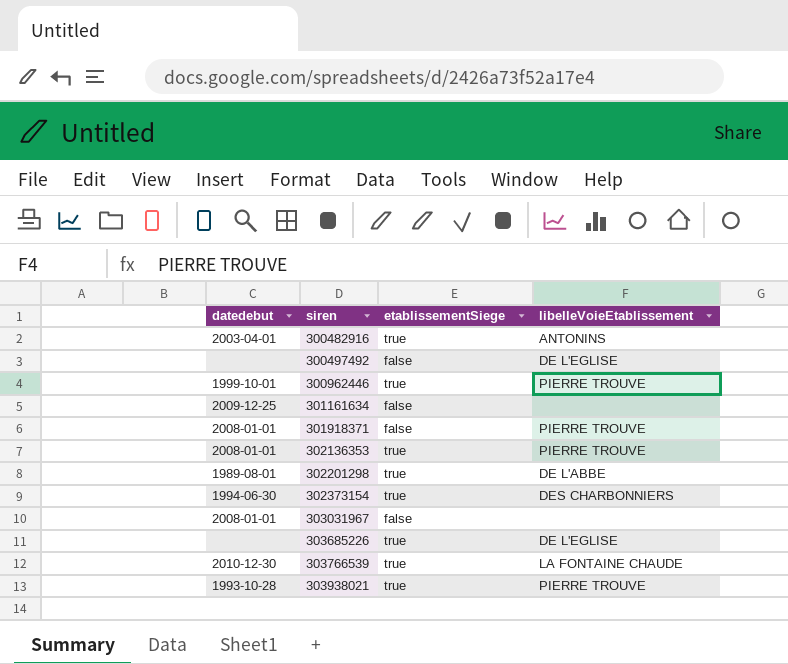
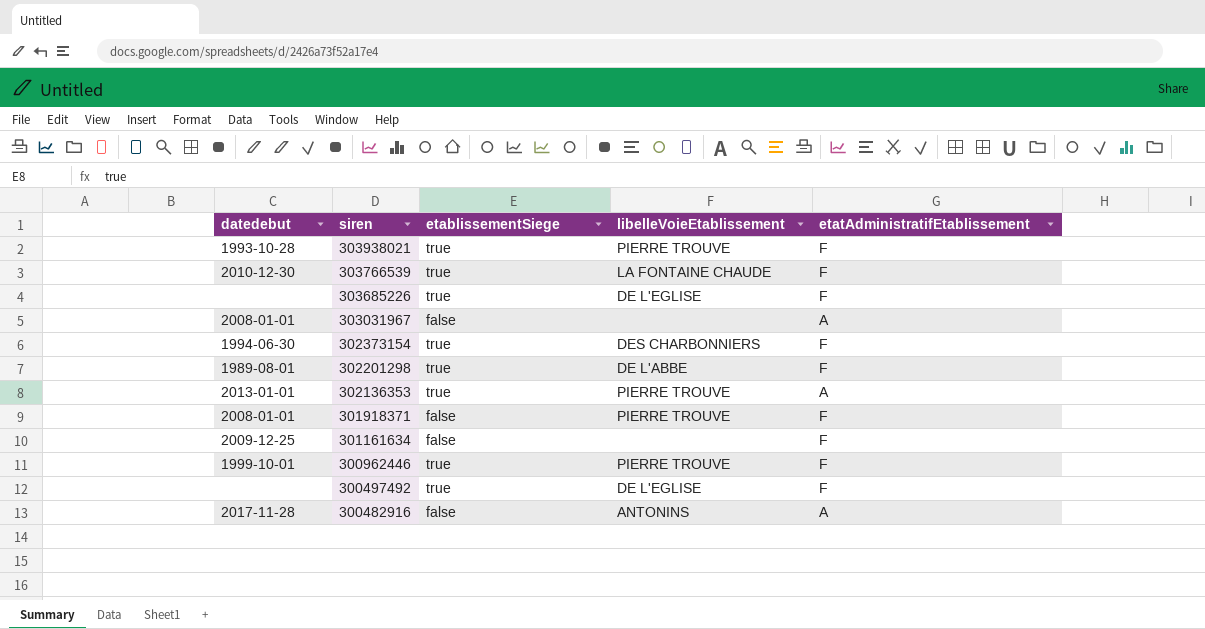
row order: siren ascending -> siren descending
column etatAdministratifEtablissement | position: none -> 5
302136353 | datedebut: 2008-01-01 -> 2013-01-01
300497492 | etablissementSiege: false -> true
300482916 | datedebut: 2003-04-01 -> 2017-11-28
300482916 | etablissementSiege: true -> false

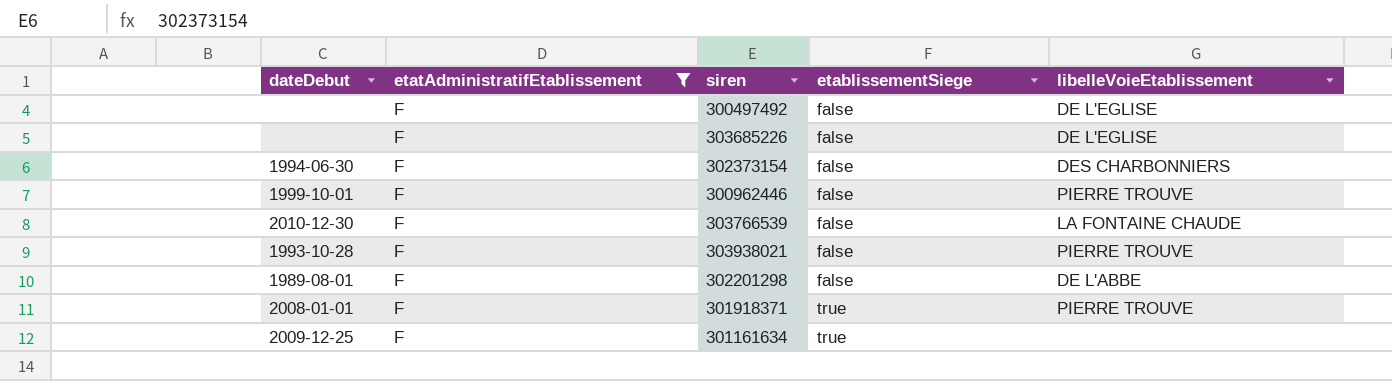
filter: none -> etatAdministratifEtablissement = F
row order: siren descending -> etablissementSiege ascending
column name: datedebut -> dateDebut
column etatAdministratifEtablissement | position: 5 -> 2
300497492 | etablissementSiege: true -> false
303685226 | etablissementSiege: true -> false
302373154 | etablissementSiege: true -> false
300962446 | etablissementSiege: true -> false
303766539 | etablissementSiege: true -> false
303938021 | etablissementSiege: true -> false
302201298 | etablissementSiege: true -> false
301918371 | etablissementSiege: false -> true
301161634 | etablissementSiege: false -> true

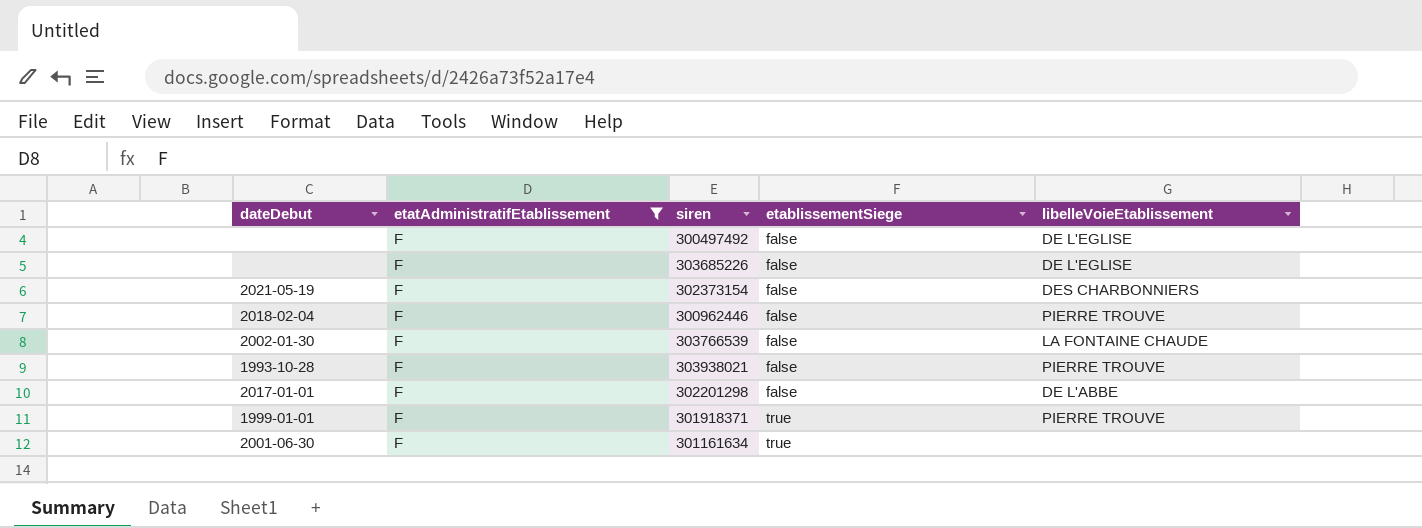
302373154 | dateDebut: 1994-06-30 -> 2021-05-19
300962446 | dateDebut: 1999-10-01 -> 2018-02-04
303766539 | dateDebut: 2010-12-30 -> 2002-01-30
302201298 | dateDebut: 1989-08-01 -> 2017-01-01
301918371 | dateDebut: 2008-01-01 -> 1999-01-01
301161634 | dateDebut: 2009-12-25 -> 2001-06-30

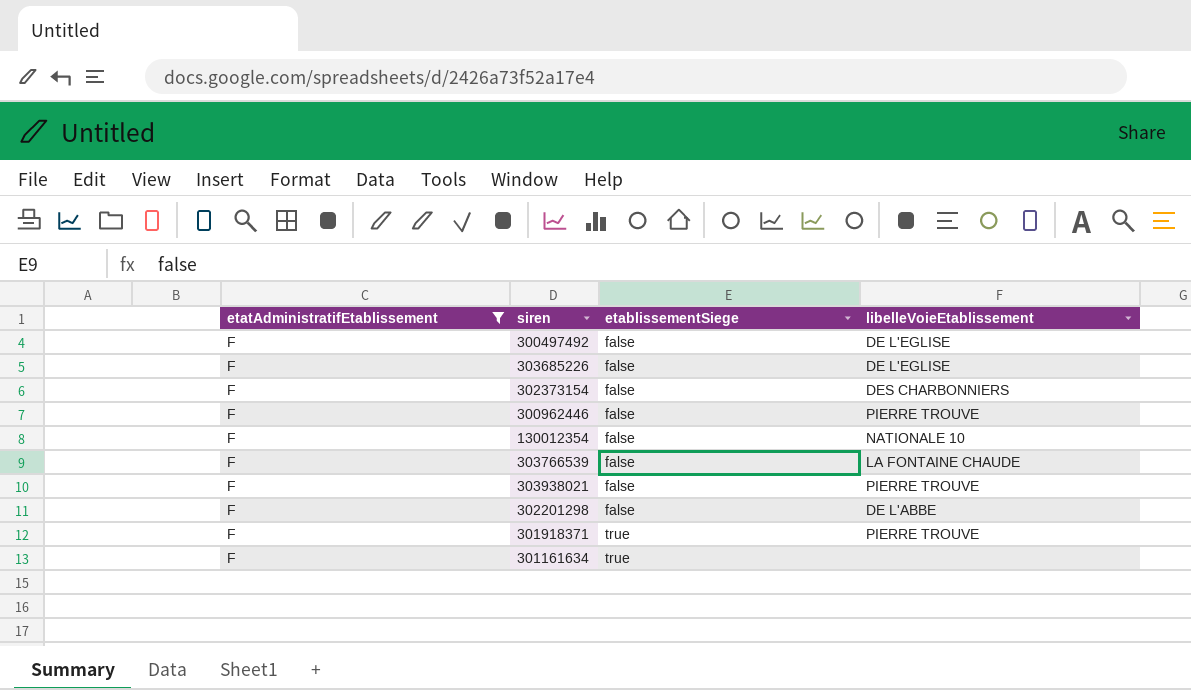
column dateDebut | position: 1 -> none
row 130012354: none -> F | false | NATIONALE 10

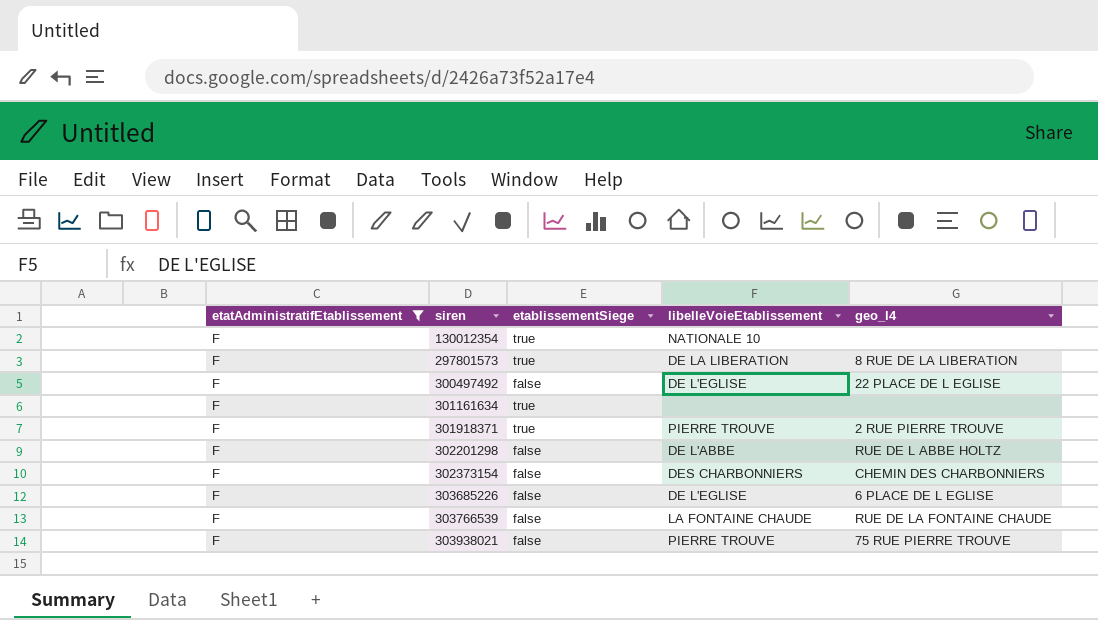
row order: etablissementSiege ascending -> siren ascending
column geo_l4 | position: none -> 5
row 300962446: F | false | PIERRE TROUVE -> none
130012354 | etablissementSiege: false -> true
row 297801573: none -> F | true | DE LA LIBERATION | 8 RUE DE LA LIBERATION

